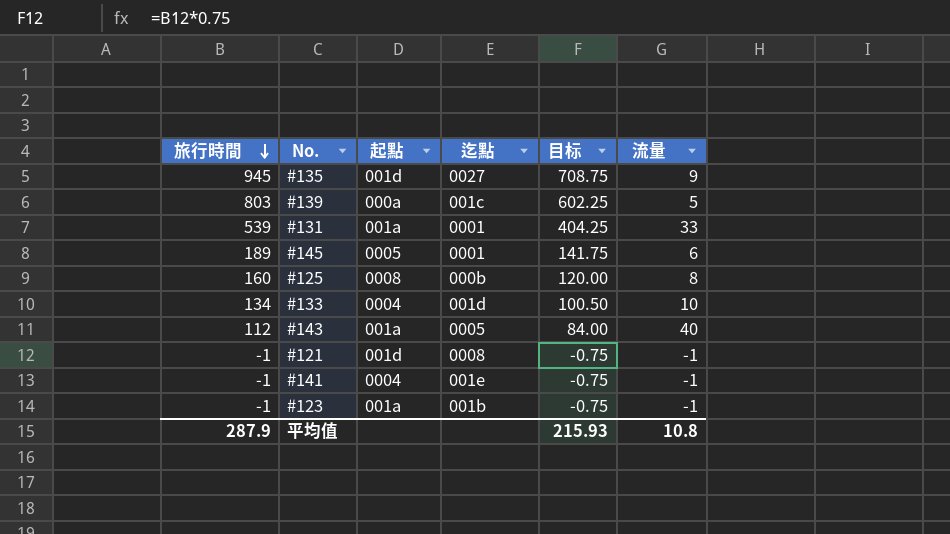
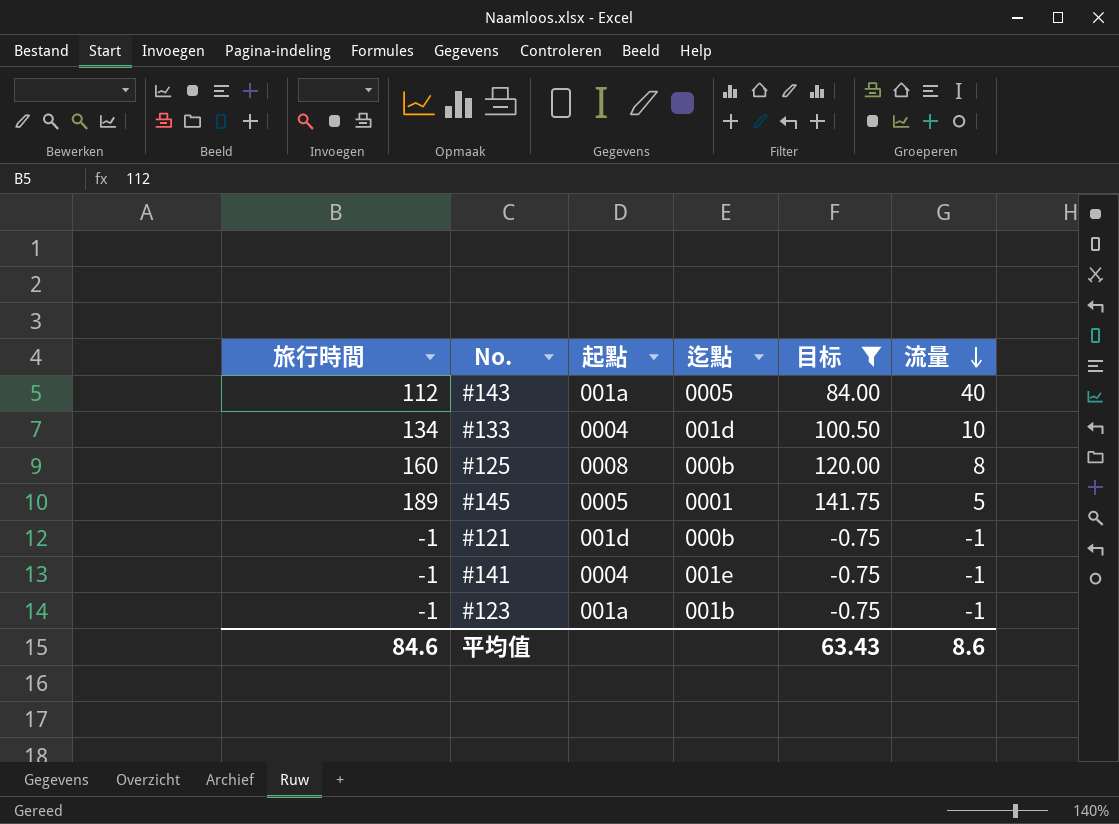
filter: none -> 目标 <= 141.75
row order: 旅行時間 descending -> 流量 descending
#145 | 流量: 6 -> 5
#121 | 迄點: 0008 -> 000b
平均值 | 旅行時間: 287.9 -> 84.6
平均值 | 目标: 215.93 -> 63.43
平均值 | 流量: 10.8 -> 8.6

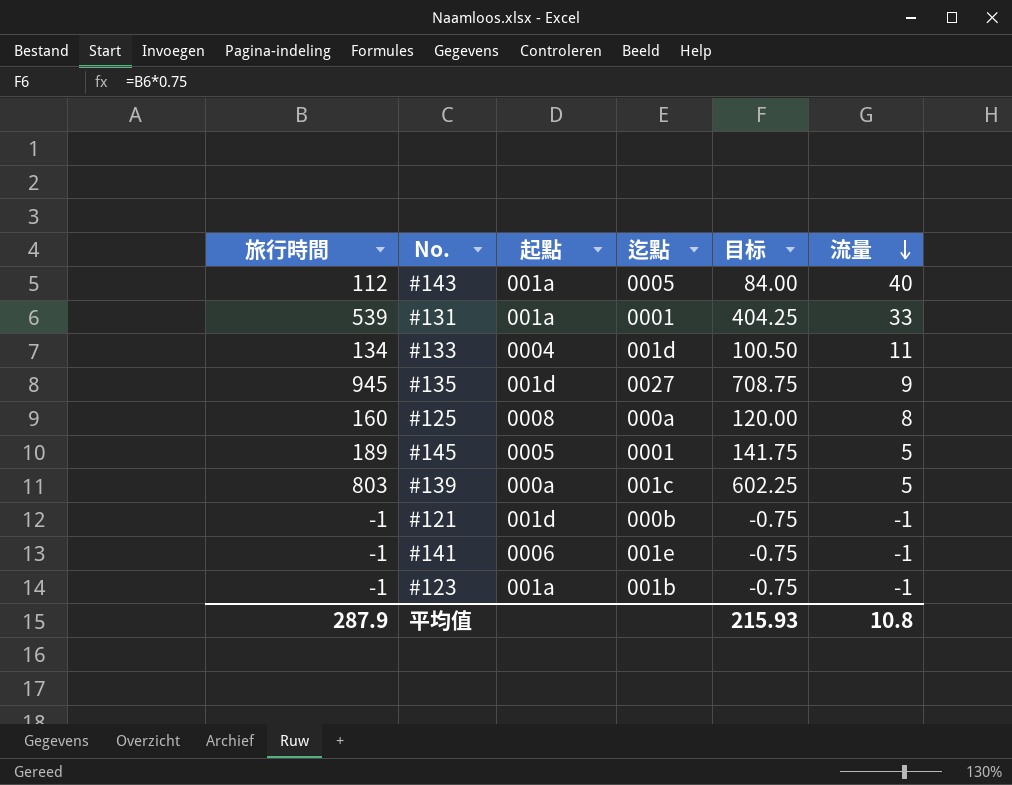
filter: 目标 <= 141.75 -> none
#133 | 流量: 10 -> 11
#125 | 迄點: 000b -> 000a
#141 | 起點: 0004 -> 0006
平均值 | 旅行時間: 84.6 -> 287.9
平均值 | 目标: 63.43 -> 215.93
平均值 | 流量: 8.6 -> 10.8

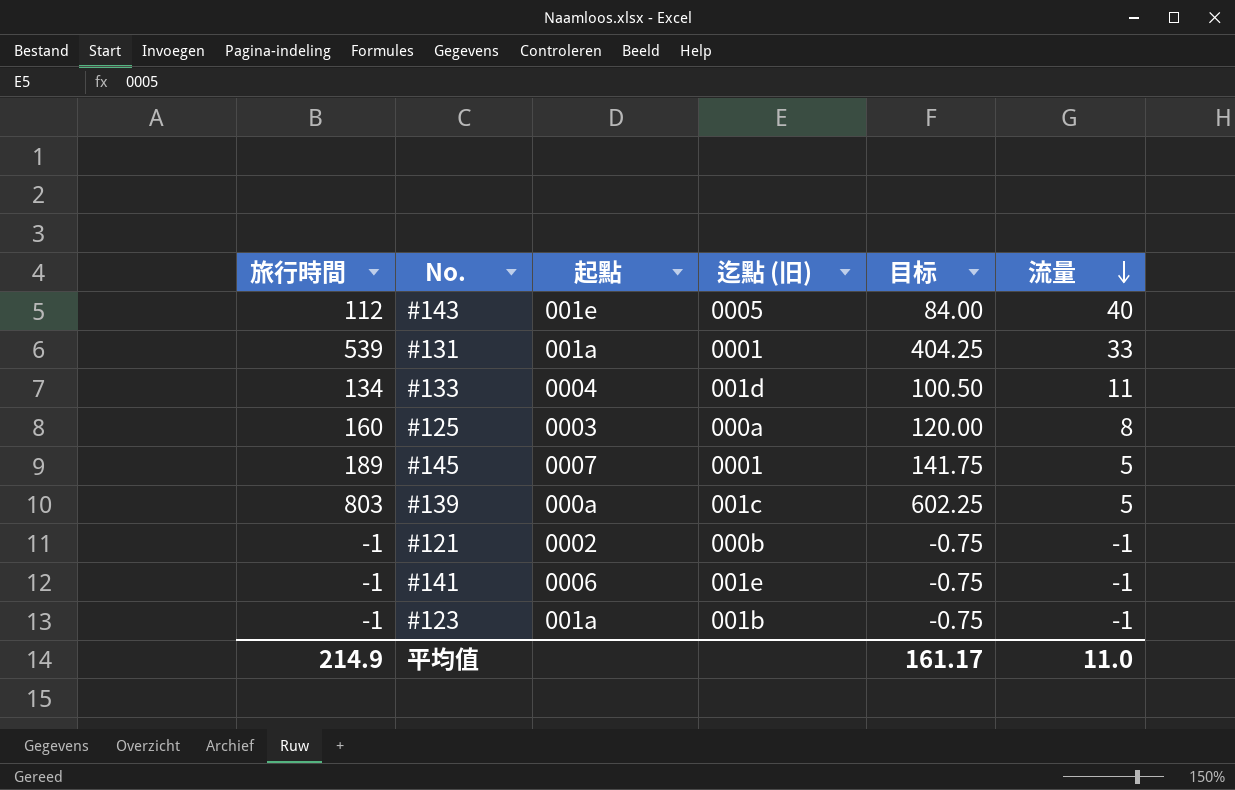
column name: 迄點 -> 迄點 (旧)
row #135: 945 | 001d | 0027 | 708.75 | 9 -> none
#143 | 起點: 001a -> 001e
#125 | 起點: 0008 -> 0003
#145 | 起點: 0005 -> 0007
#121 | 起點: 001d -> 0002
平均值 | 旅行時間: 287.9 -> 214.9
平均值 | 目标: 215.93 -> 161.17
平均值 | 流量: 10.8 -> 11.0

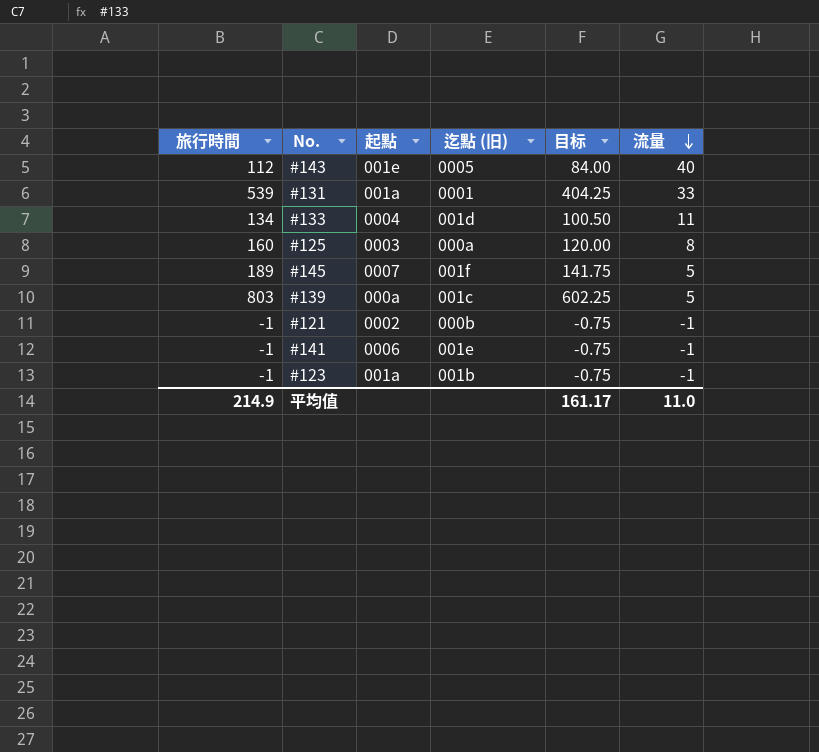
#145 | 迄點 (旧): 0001 -> 001f

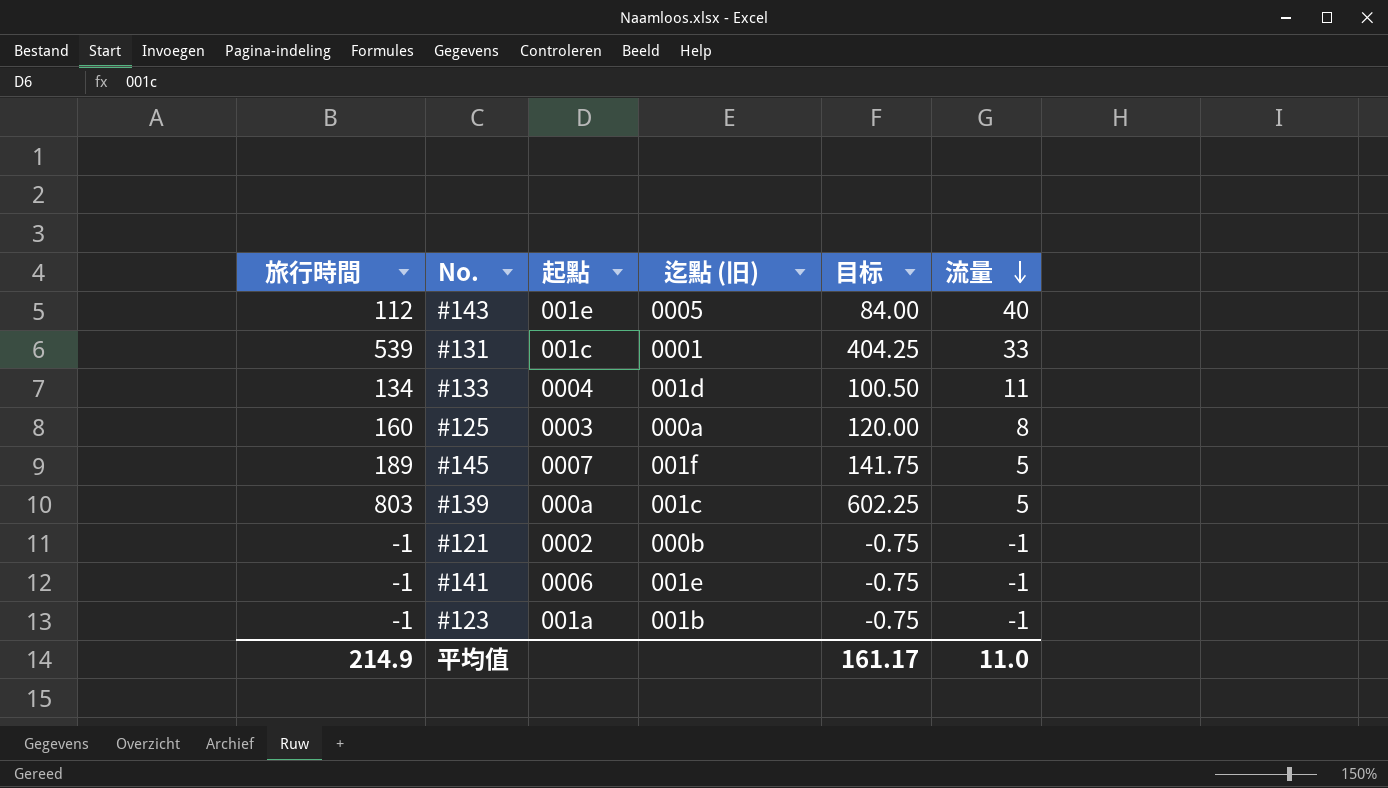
#131 | 起點: 001a -> 001c

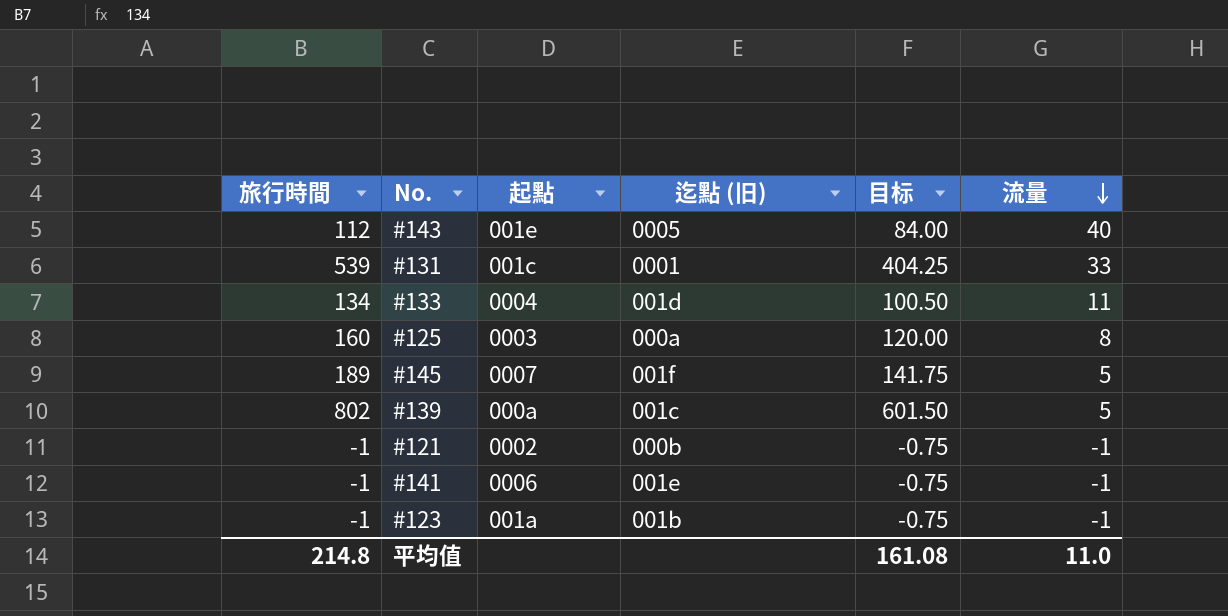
#139 | 旅行時間: 803 -> 802
#139 | 目标: 602.25 -> 601.50
平均值 | 旅行時間: 214.9 -> 214.8
平均值 | 目标: 161.17 -> 161.08

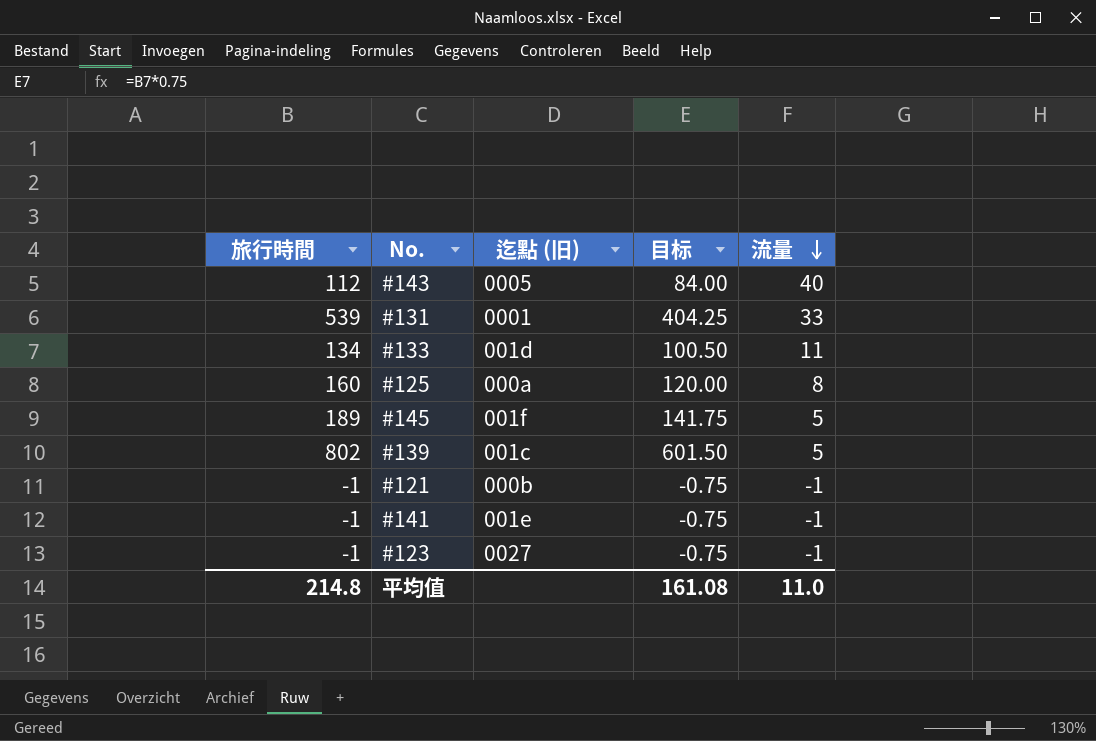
column 起點 | position: 3 -> none
#123 | 迄點 (旧): 001b -> 0027

